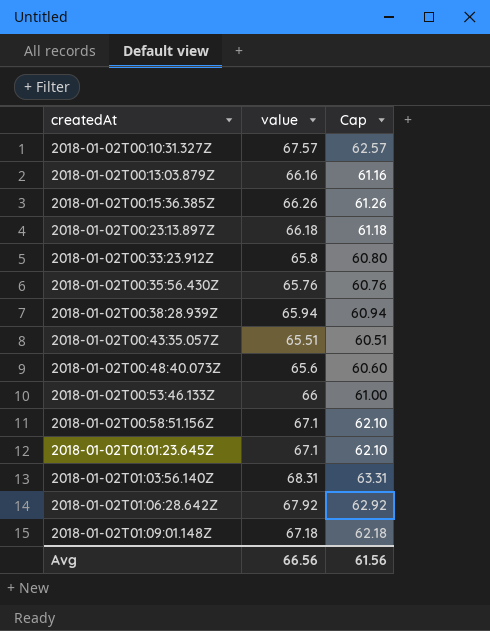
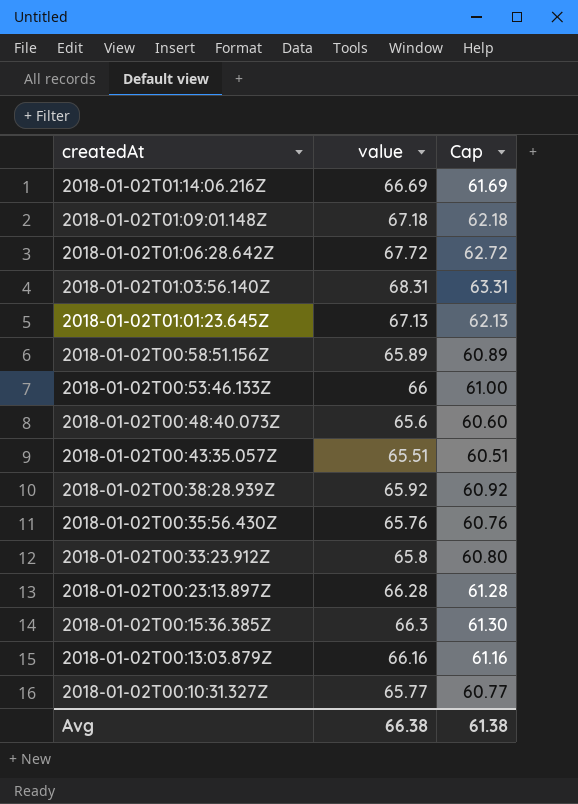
row order: createdAt ascending -> createdAt descending
row 2018-01-02T01:14:06.216Z: none -> 66.69 | 61.69
2018-01-02T01:06:28.642Z | value: 67.92 -> 67.72
2018-01-02T01:06:28.642Z | Cap: 62.92 -> 62.72
2018-01-02T01:01:23.645Z | value: 67.1 -> 67.13
2018-01-02T01:01:23.645Z | Cap: 62.10 -> 62.13
2018-01-02T00:58:51.156Z | value: 67.1 -> 65.89
2018-01-02T00:58:51.156Z | Cap: 62.10 -> 60.89
2018-01-02T00:38:28.939Z | value: 65.94 -> 65.92
2018-01-02T00:38:28.939Z | Cap: 60.94 -> 60.92
2018-01-02T00:23:13.897Z | value: 66.18 -> 66.28
2018-01-02T00:23:13.897Z | Cap: 61.18 -> 61.28
2018-01-02T00:15:36.385Z | value: 66.26 -> 66.3
2018-01-02T00:15:36.385Z | Cap: 61.26 -> 61.30
2018-01-02T00:10:31.327Z | value: 67.57 -> 65.77
2018-01-02T00:10:31.327Z | Cap: 62.57 -> 60.77
Avg | value: 66.56 -> 66.38
Avg | Cap: 61.56 -> 61.38

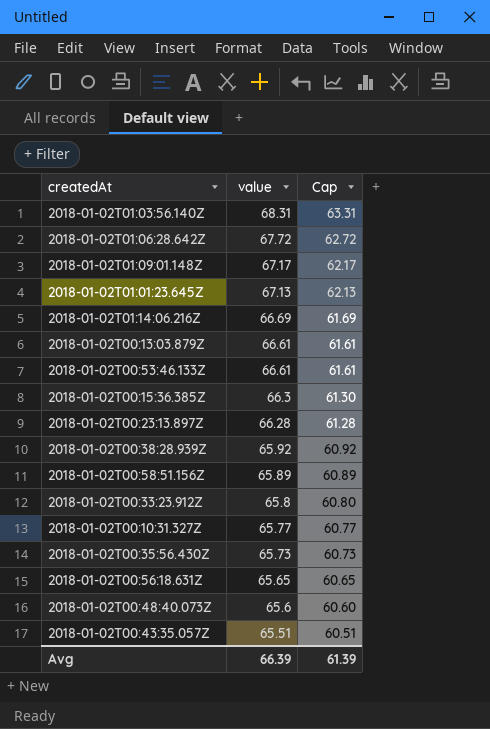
row order: createdAt descending -> value descending
2018-01-02T01:09:01.148Z | value: 67.18 -> 67.17
2018-01-02T01:09:01.148Z | Cap: 62.18 -> 62.17
2018-01-02T00:13:03.879Z | value: 66.16 -> 66.61
2018-01-02T00:13:03.879Z | Cap: 61.16 -> 61.61
2018-01-02T00:53:46.133Z | value: 66 -> 66.61
2018-01-02T00:53:46.133Z | Cap: 61.00 -> 61.61
2018-01-02T00:35:56.430Z | value: 65.76 -> 65.73
2018-01-02T00:35:56.430Z | Cap: 60.76 -> 60.73
row 2018-01-02T00:56:18.631Z: none -> 65.65 | 60.65
Avg | value: 66.38 -> 66.39
Avg | Cap: 61.38 -> 61.39

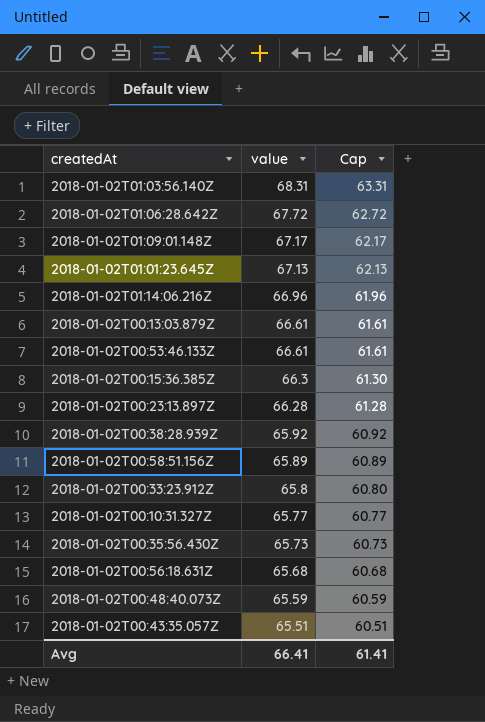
2018-01-02T01:14:06.216Z | value: 66.69 -> 66.96
2018-01-02T01:14:06.216Z | Cap: 61.69 -> 61.96
2018-01-02T00:56:18.631Z | value: 65.65 -> 65.68
2018-01-02T00:56:18.631Z | Cap: 60.65 -> 60.68
2018-01-02T00:48:40.073Z | value: 65.6 -> 65.59
2018-01-02T00:48:40.073Z | Cap: 60.60 -> 60.59
Avg | value: 66.39 -> 66.41
Avg | Cap: 61.39 -> 61.41

